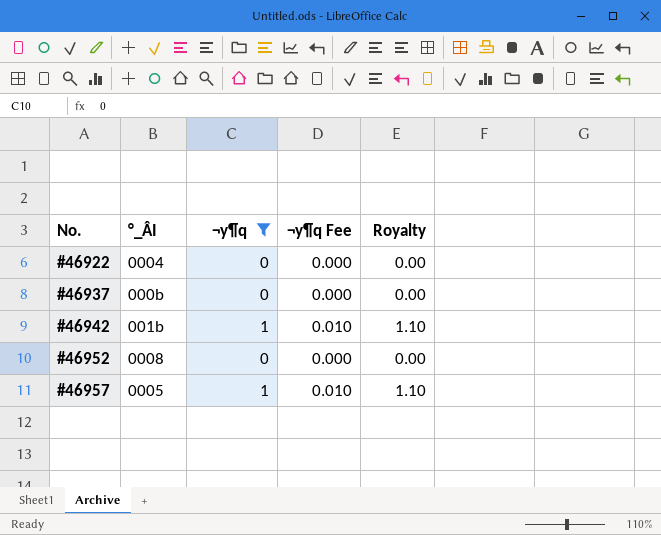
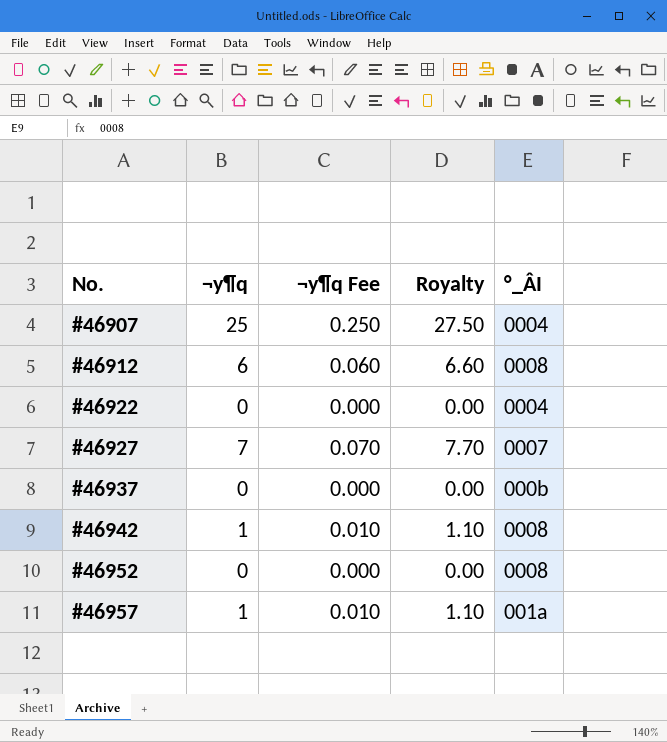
filter: ¬y¶q <= 1 -> none
column °_ÂI | position: 2 -> 5
#46942 | °_ÂI: 001b -> 0008
#46957 | °_ÂI: 0005 -> 001a

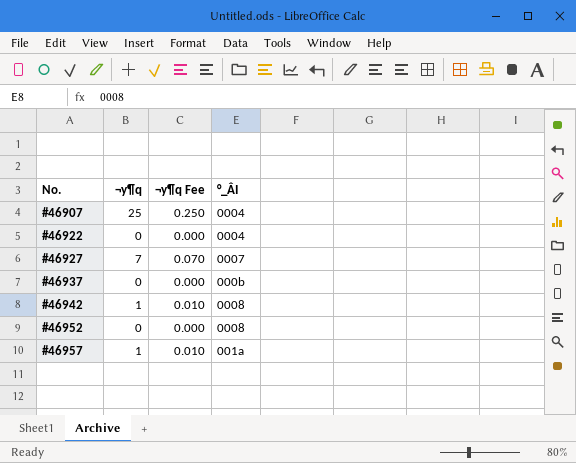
column Royalty | formula: [¬y¶q] * 1.1 -> none
row #46912: 6 | 0.060 | 6.60 | 0008 -> none

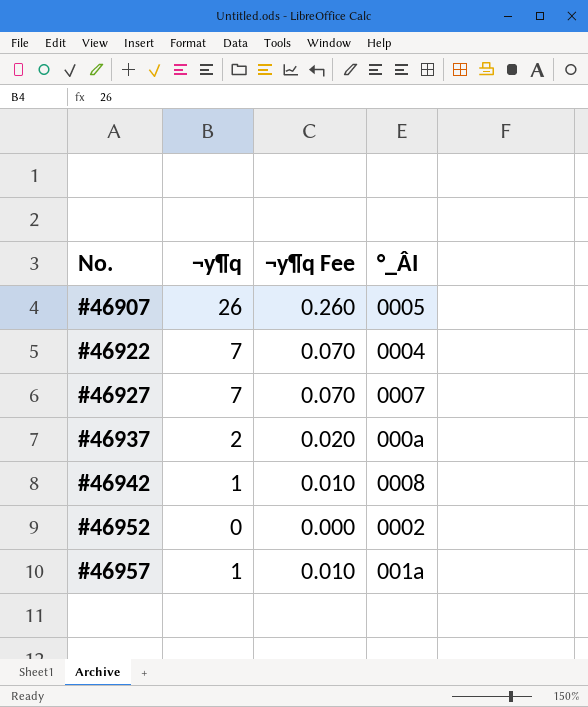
#46907 | ¬y¶q: 25 -> 26
#46907 | ¬y¶q Fee: 0.250 -> 0.260
#46907 | °_ÂI: 0004 -> 0005
#46922 | ¬y¶q: 0 -> 7
#46922 | ¬y¶q Fee: 0.000 -> 0.070
#46937 | ¬y¶q: 0 -> 2
#46937 | ¬y¶q Fee: 0.000 -> 0.020
#46937 | °_ÂI: 000b -> 000a
#46952 | °_ÂI: 0008 -> 0002

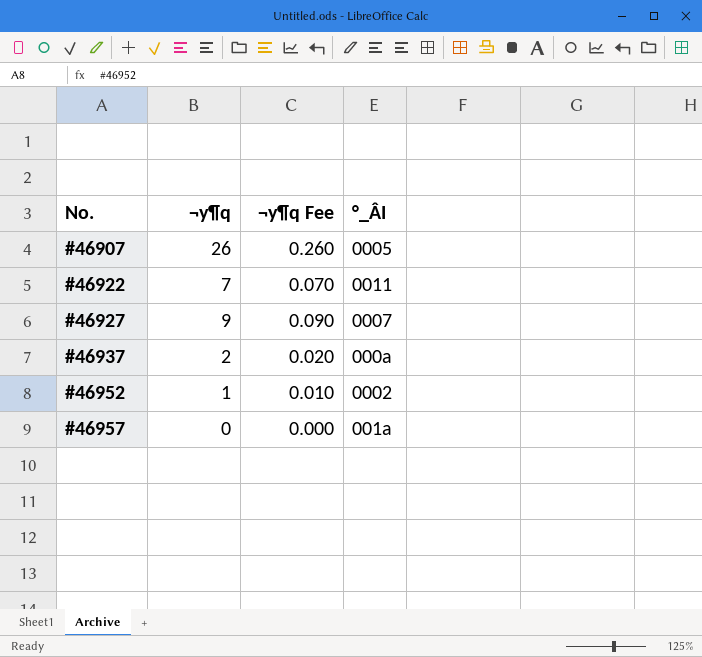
row #46942: 1 | 0.010 | 0008 -> none
#46922 | °_ÂI: 0004 -> 0011
#46927 | ¬y¶q: 7 -> 9
#46927 | ¬y¶q Fee: 0.070 -> 0.090
#46952 | ¬y¶q: 0 -> 1
#46952 | ¬y¶q Fee: 0.000 -> 0.010
#46957 | ¬y¶q: 1 -> 0
#46957 | ¬y¶q Fee: 0.010 -> 0.000

